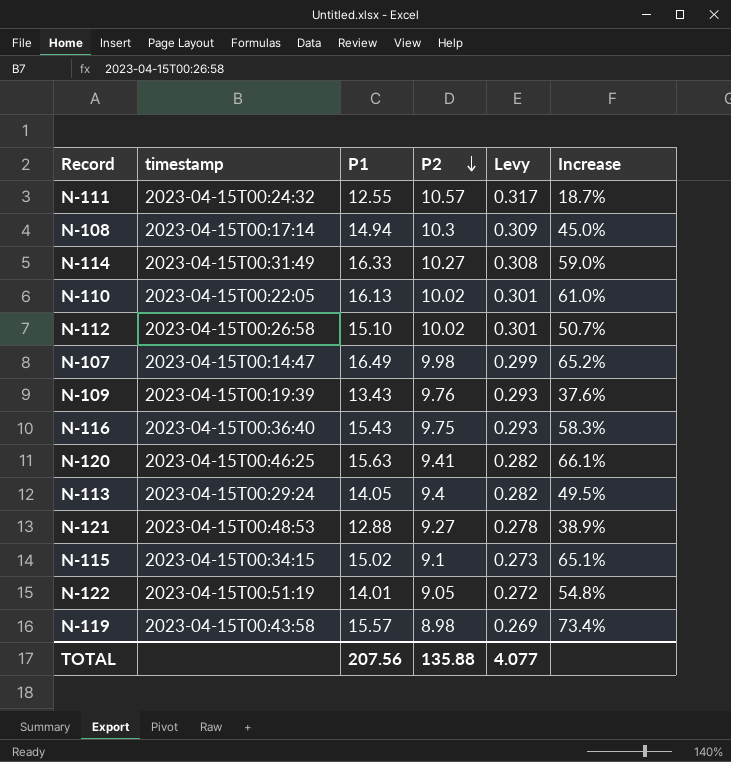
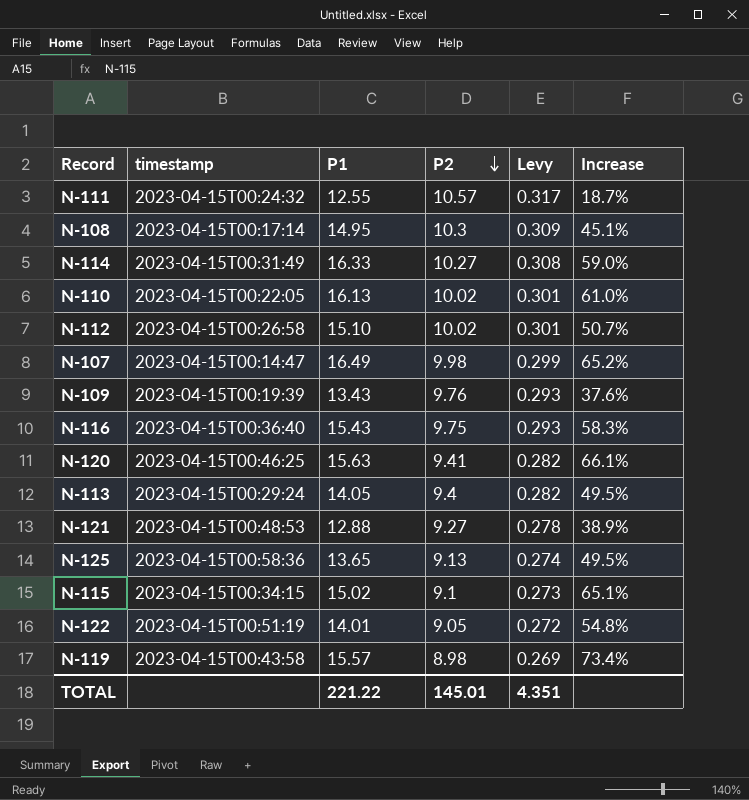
N-108 | P1: 14.94 -> 14.95
N-108 | Increase: 45.0% -> 45.1%
row N-125: none -> 2023-04-15T00:58:36 | 13.65 | 9.13 | 0.274 | 49.5%
TOTAL | P1: 207.56 -> 221.22
TOTAL | P2: 135.88 -> 145.01
TOTAL | Levy: 4.077 -> 4.351

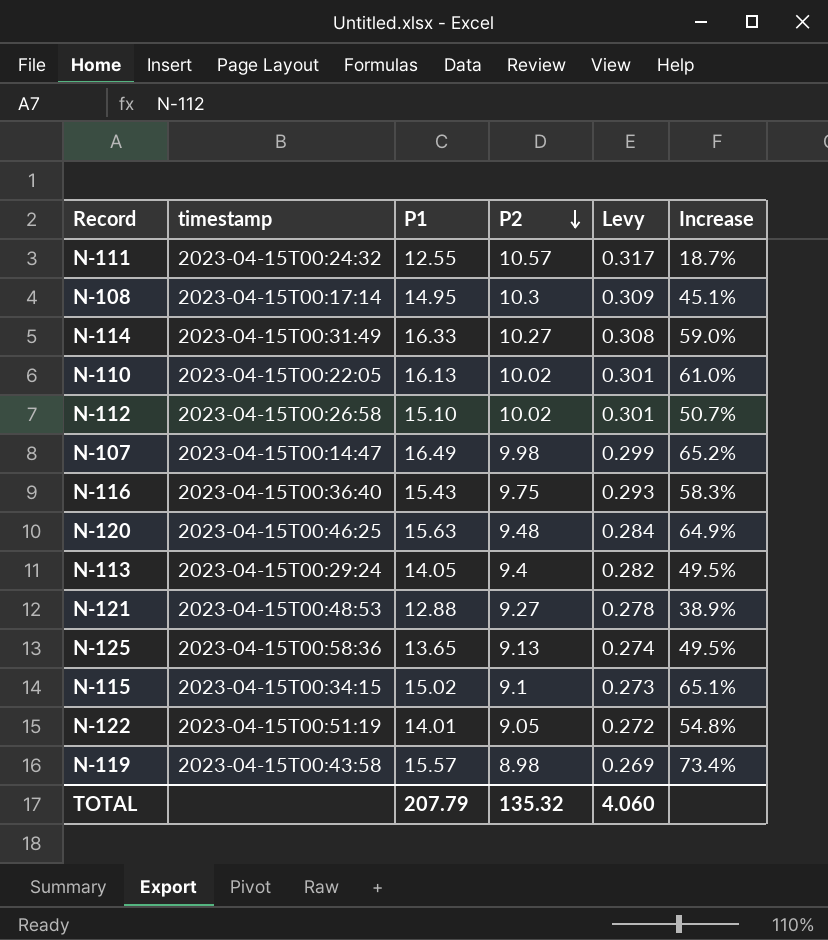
row N-109: 2023-04-15T00:19:39 | 13.43 | 9.76 | 0.293 | 37.6% -> none
N-120 | P2: 9.41 -> 9.48
N-120 | Levy: 0.282 -> 0.284
N-120 | Increase: 66.1% -> 64.9%
TOTAL | P1: 221.22 -> 207.79
TOTAL | P2: 145.01 -> 135.32
TOTAL | Levy: 4.351 -> 4.060

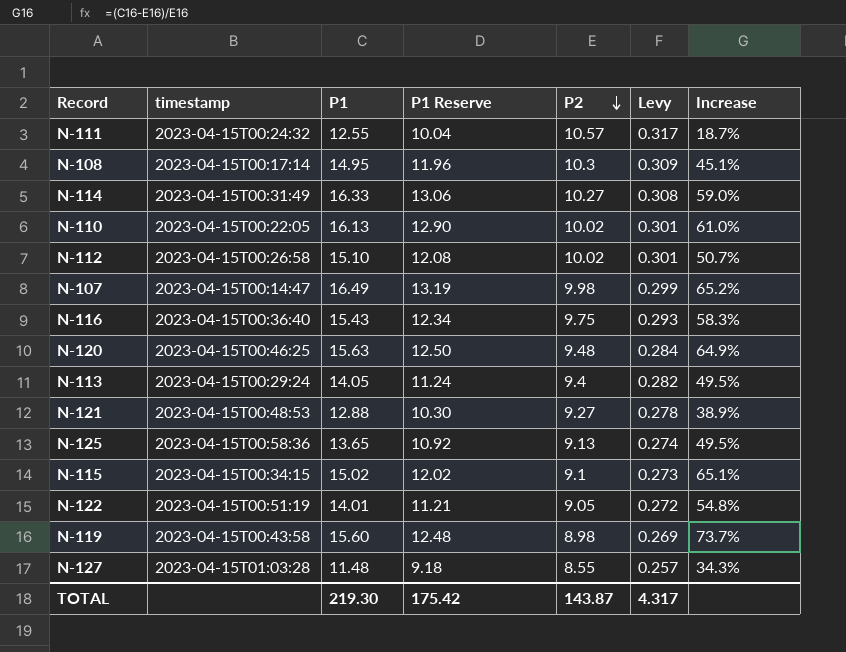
column P1 Reserve | formula: none -> [P1] * 0.8
N-119 | P1: 15.57 -> 15.60
N-119 | Increase: 73.4% -> 73.7%
row N-127: none -> 2023-04-15T01:03:28 | 11.48 | 9.18 | 8.55 | 0.257 | 34.3%
TOTAL | P1: 207.79 -> 219.30
TOTAL | P2: 135.32 -> 143.87
TOTAL | Levy: 4.060 -> 4.317

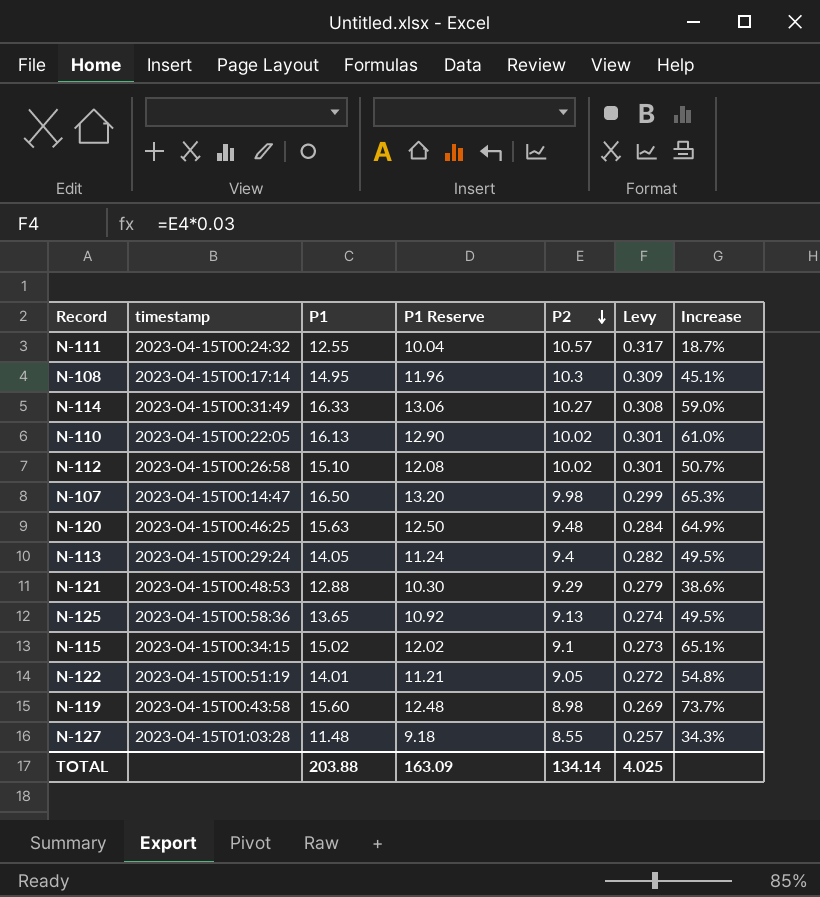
row N-116: 2023-04-15T00:36:40 | 15.43 | 12.34 | 9.75 | 0.293 | 58.3% -> none
N-107 | P1: 16.49 -> 16.50
N-107 | P1 Reserve: 13.19 -> 13.20
N-107 | Increase: 65.2% -> 65.3%
N-121 | P2: 9.27 -> 9.29
N-121 | Levy: 0.278 -> 0.279
N-121 | Increase: 38.9% -> 38.6%
TOTAL | P1: 219.30 -> 203.88
TOTAL | P1 Reserve: 175.42 -> 163.09
TOTAL | P2: 143.87 -> 134.14
TOTAL | Levy: 4.317 -> 4.025

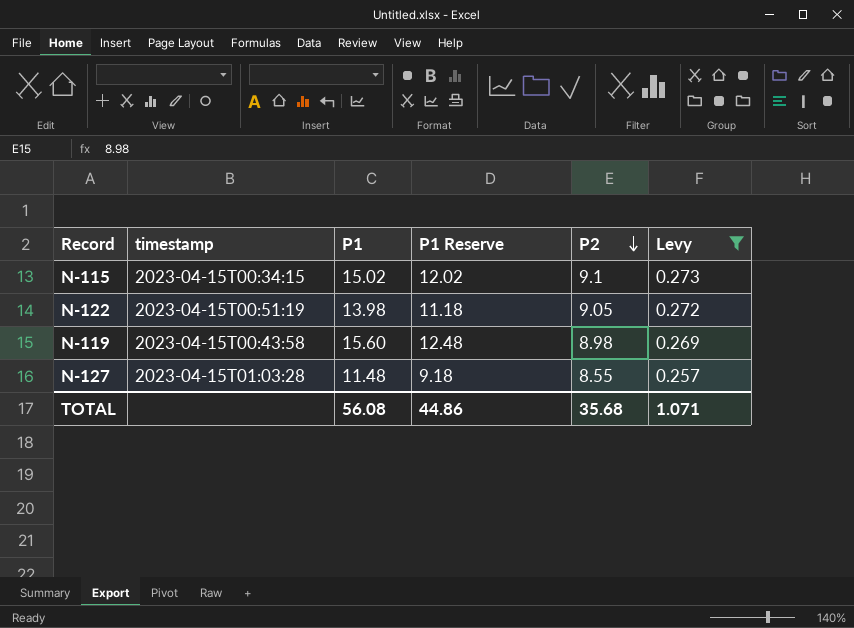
filter: none -> Levy <= 0.273
column Increase | formula: ([P1] - [P2]) / [P2] -> none
N-122 | P1: 14.01 -> 13.98
N-122 | P1 Reserve: 11.21 -> 11.18
TOTAL | P1: 203.88 -> 56.08
TOTAL | P1 Reserve: 163.09 -> 44.86
TOTAL | P2: 134.14 -> 35.68
TOTAL | Levy: 4.025 -> 1.071

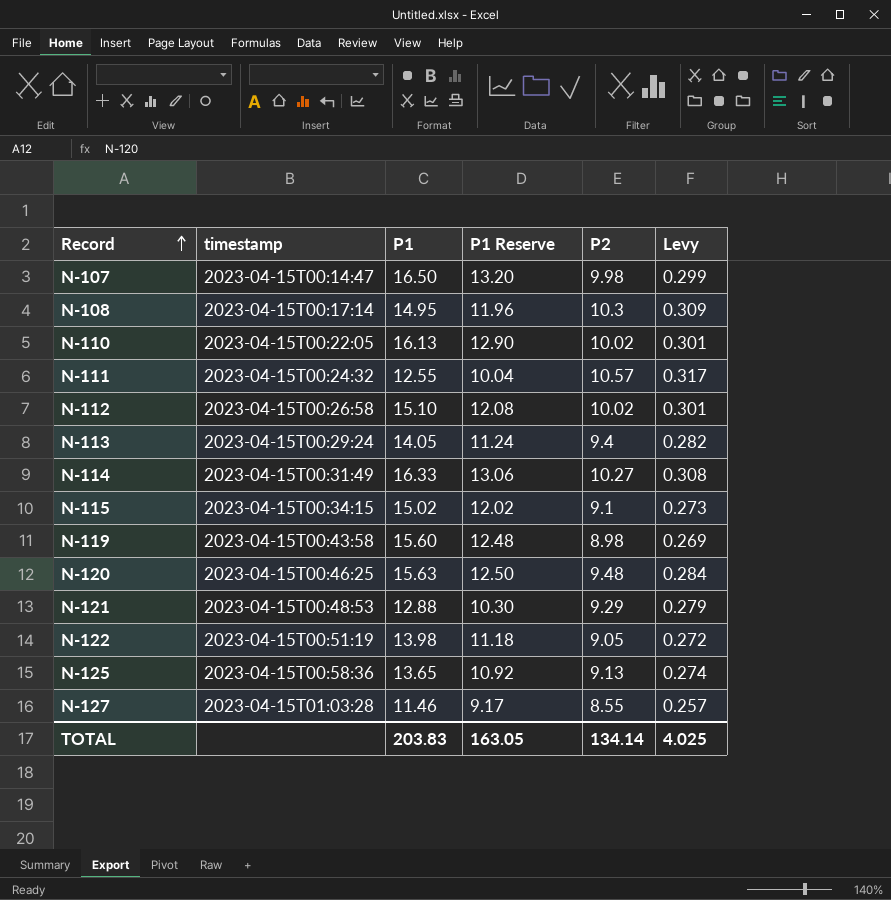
filter: Levy <= 0.273 -> none
row order: P2 descending -> Record ascending
N-127 | P1: 11.48 -> 11.46
N-127 | P1 Reserve: 9.18 -> 9.17
TOTAL | P1: 56.08 -> 203.83
TOTAL | P1 Reserve: 44.86 -> 163.05
TOTAL | P2: 35.68 -> 134.14
TOTAL | Levy: 1.071 -> 4.025

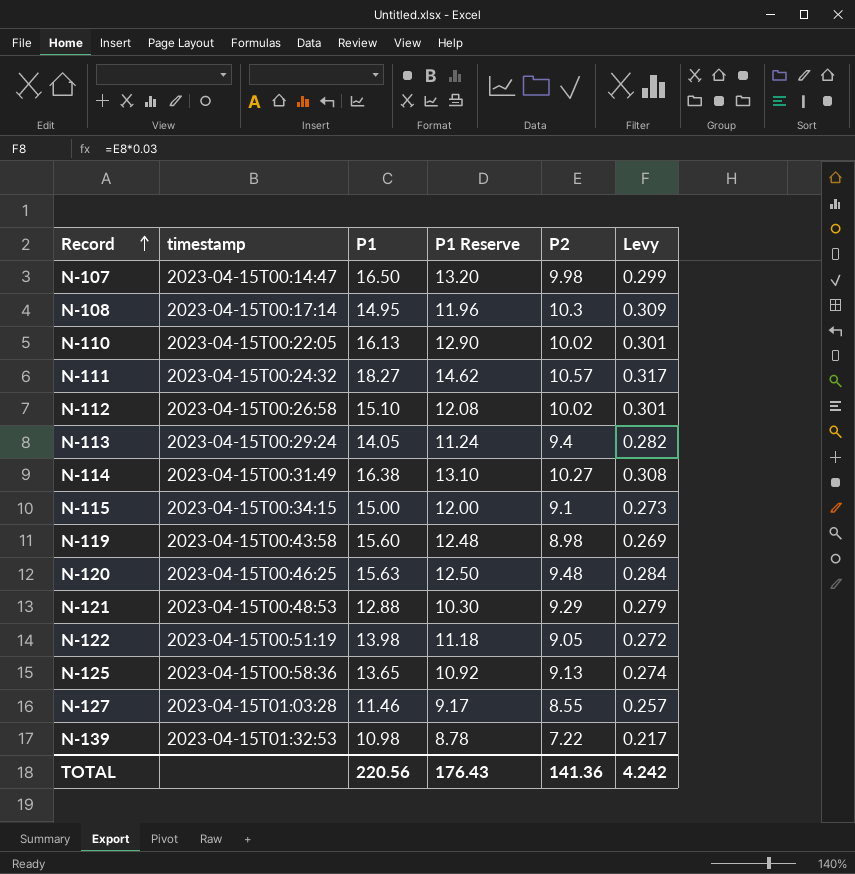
N-111 | P1: 12.55 -> 18.27
N-111 | P1 Reserve: 10.04 -> 14.62
N-114 | P1: 16.33 -> 16.38
N-114 | P1 Reserve: 13.06 -> 13.10
N-115 | P1: 15.02 -> 15.00
N-115 | P1 Reserve: 12.02 -> 12.00
row N-139: none -> 2023-04-15T01:32:53 | 10.98 | 8.78 | 7.22 | 0.217
TOTAL | P1: 203.83 -> 220.56
TOTAL | P1 Reserve: 163.05 -> 176.43
TOTAL | P2: 134.14 -> 141.36
TOTAL | Levy: 4.025 -> 4.242

